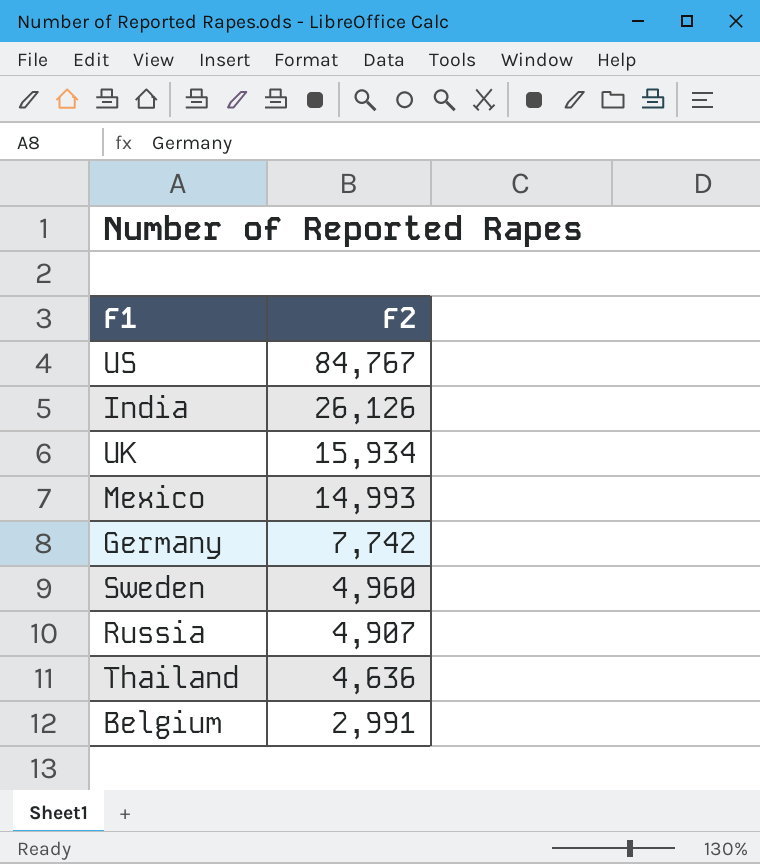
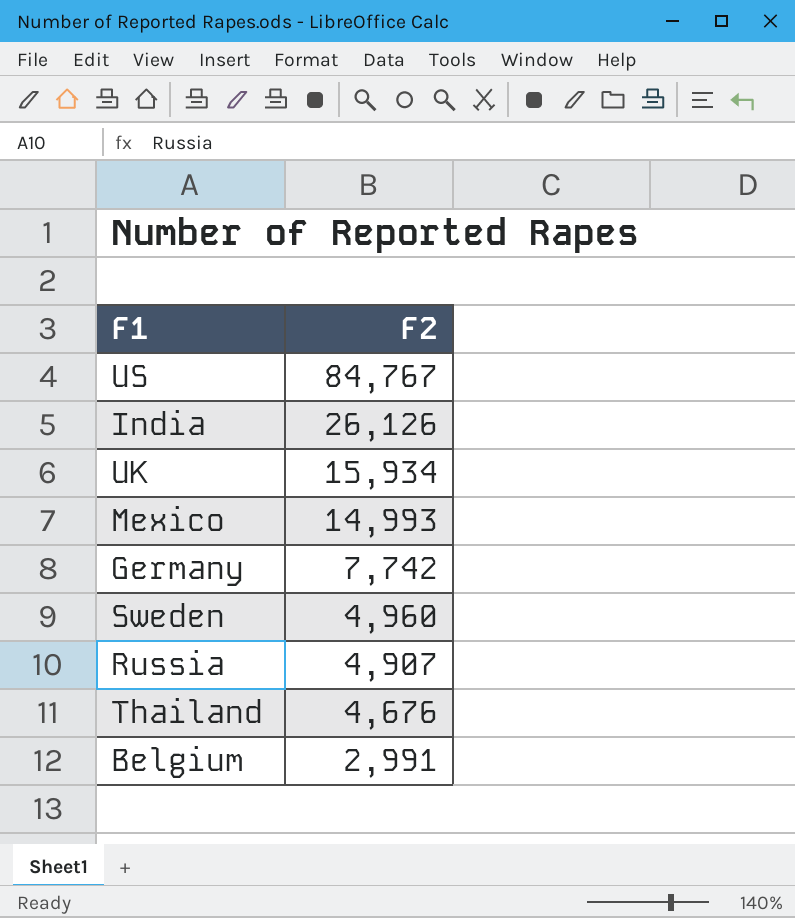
Thailand | F2: 4,636 -> 4,676

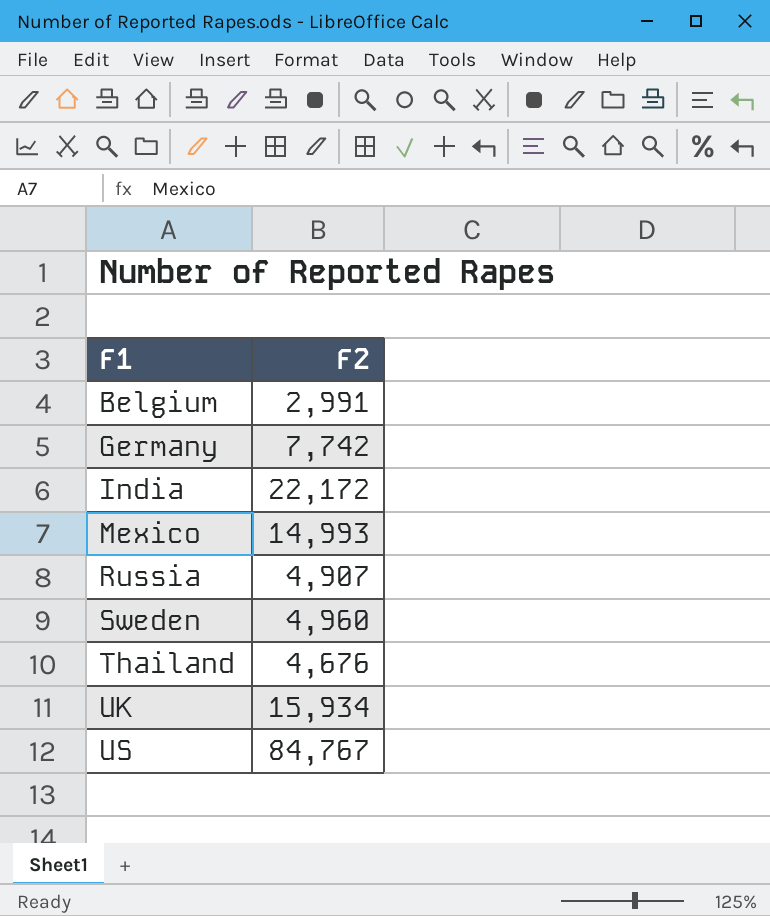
row order: F2 descending -> F1 ascending
India | F2: 26,126 -> 22,172

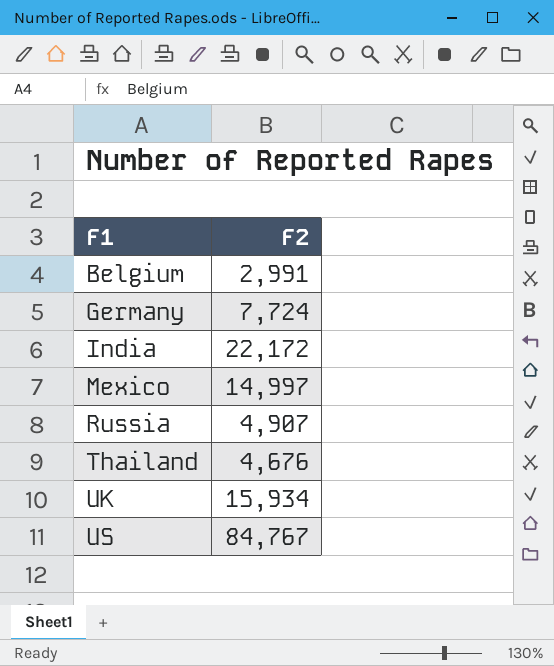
row Sweden: 4,960 -> none
Germany | F2: 7,742 -> 7,724
Mexico | F2: 14,993 -> 14,997

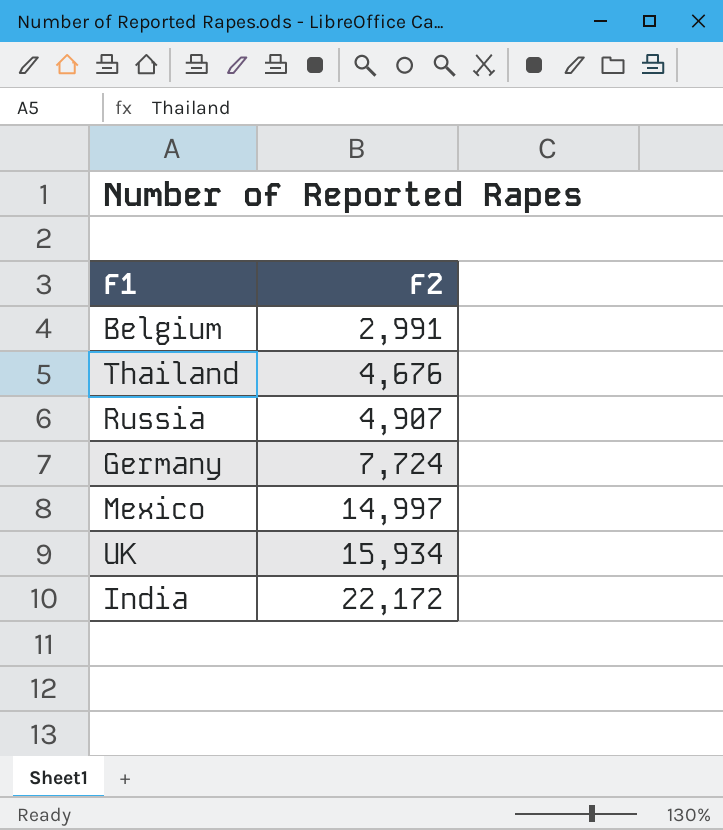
row order: F1 ascending -> F2 ascending
row US: 84,767 -> none

